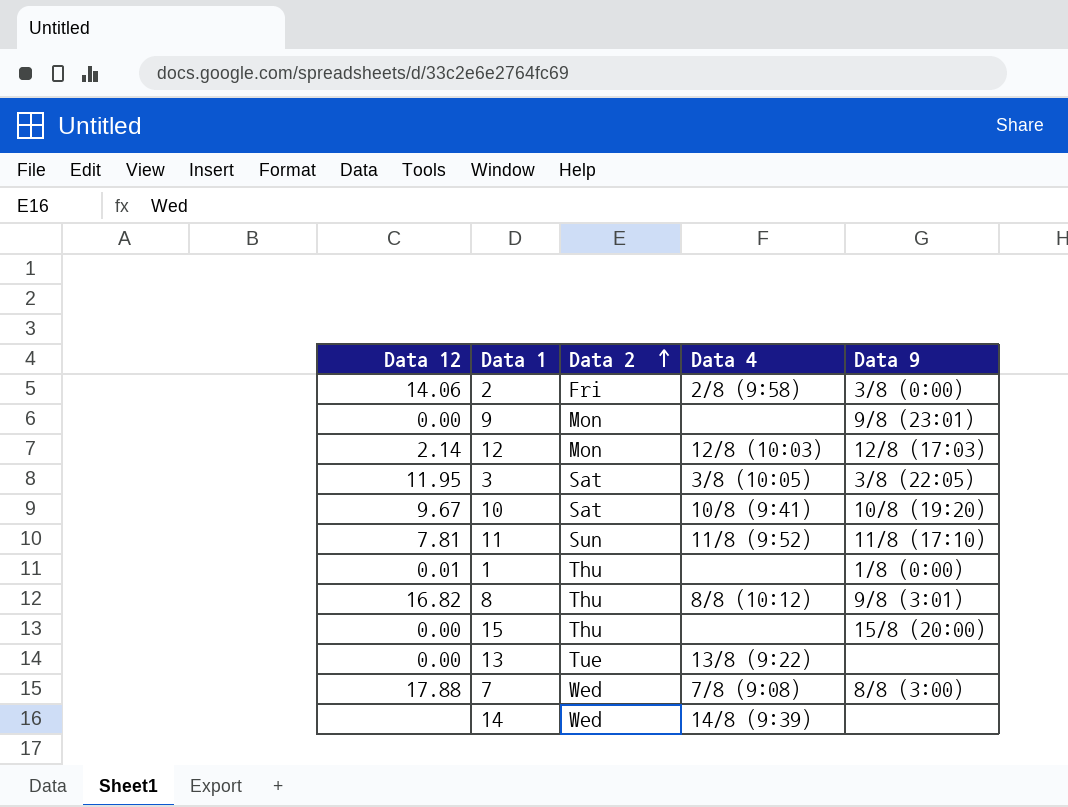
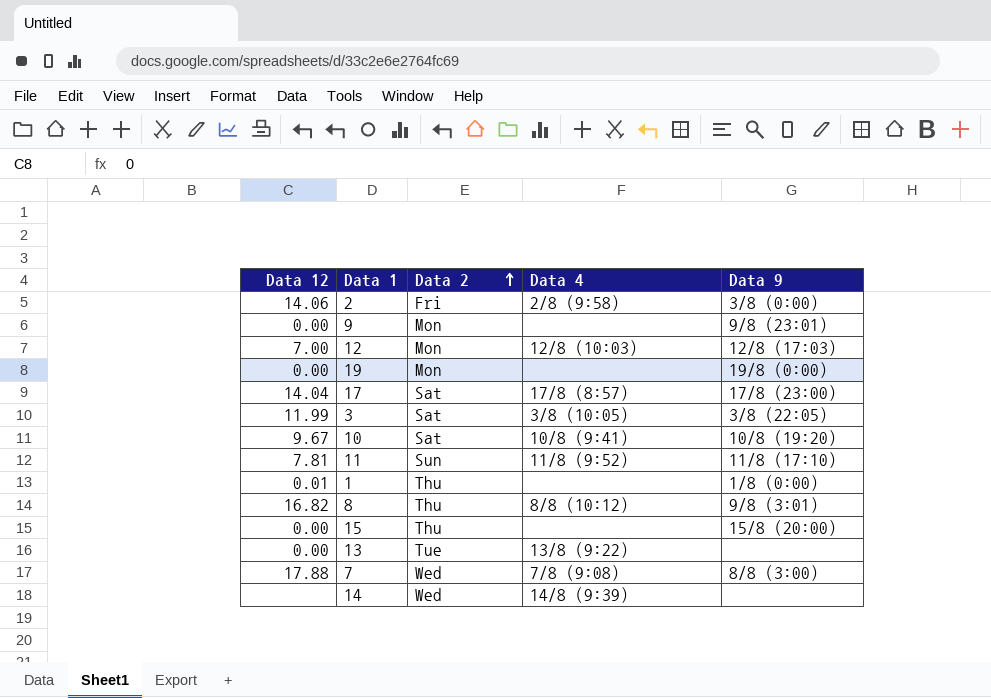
12 | Data 12: 2.14 -> 7.00
row 19: none -> 0.00 | Mon | none | 19/8 (0:00)
row 17: none -> 14.04 | Sat | 17/8 (8:57) | 17/8 (23:00)
3 | Data 12: 11.95 -> 11.99

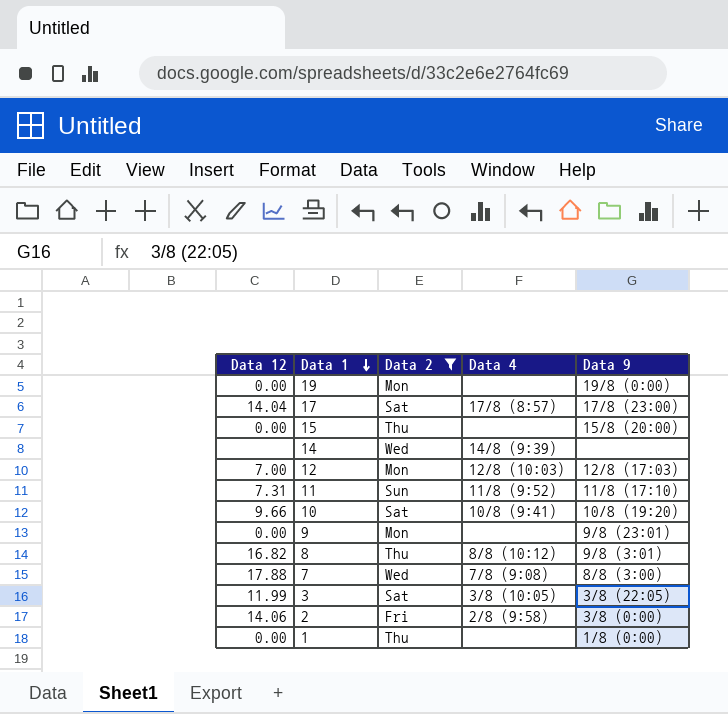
filter: none -> Data 2 != Tue
row order: Data 2 ascending -> Data 1 descending
11 | Data 12: 7.81 -> 7.31
10 | Data 12: 9.67 -> 9.66
1 | Data 12: 0.01 -> 0.00

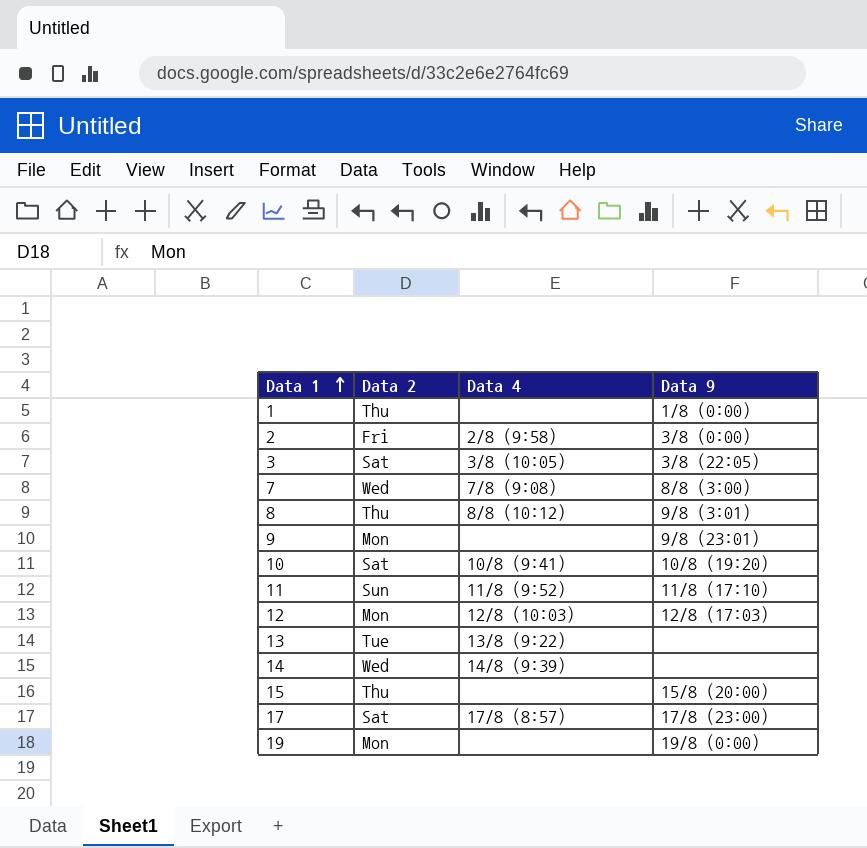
filter: Data 2 != Tue -> none
row order: Data 1 descending -> Data 1 ascending
column Data 12 | position: 1 -> none

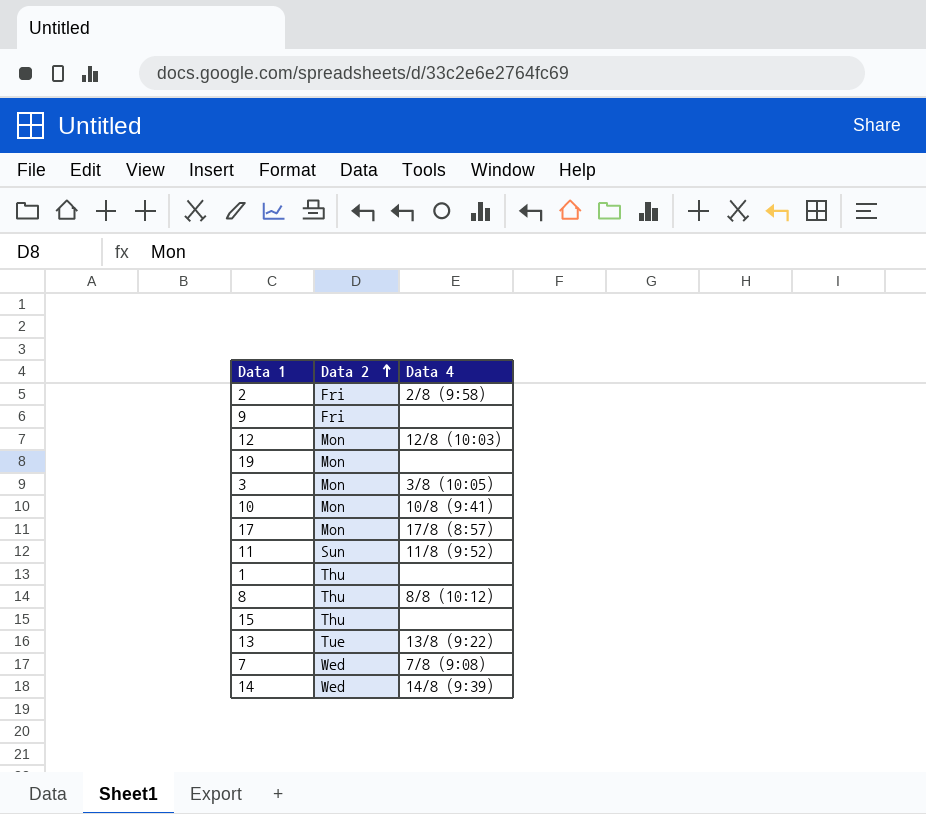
row order: Data 1 ascending -> Data 2 ascending
column Data 9 | position: 4 -> none
9 | Data 2: Mon -> Fri
3 | Data 2: Sat -> Mon
10 | Data 2: Sat -> Mon
17 | Data 2: Sat -> Mon

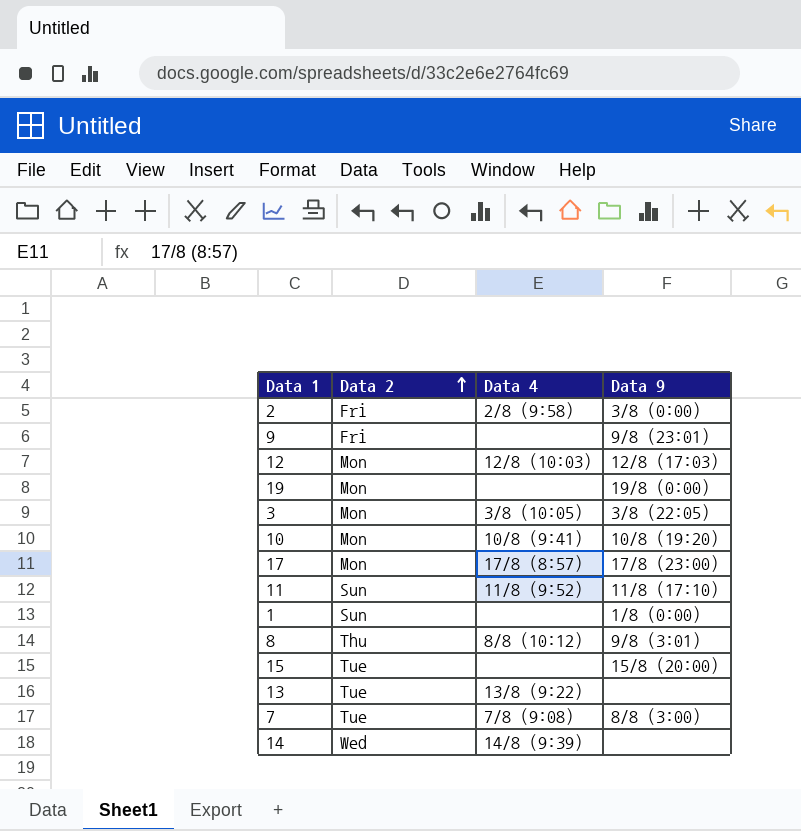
column Data 9 | position: none -> 4
1 | Data 2: Thu -> Sun
15 | Data 2: Thu -> Tue
7 | Data 2: Wed -> Tue

